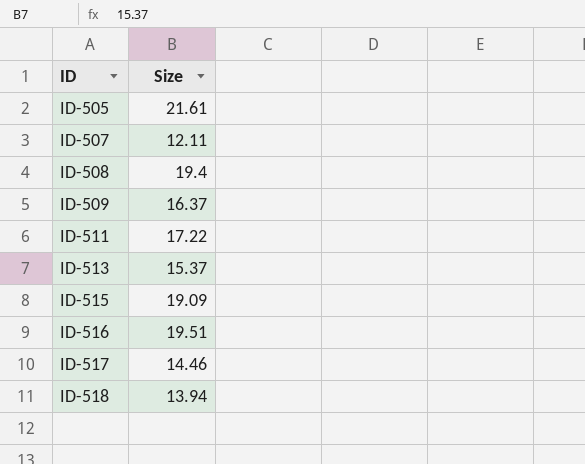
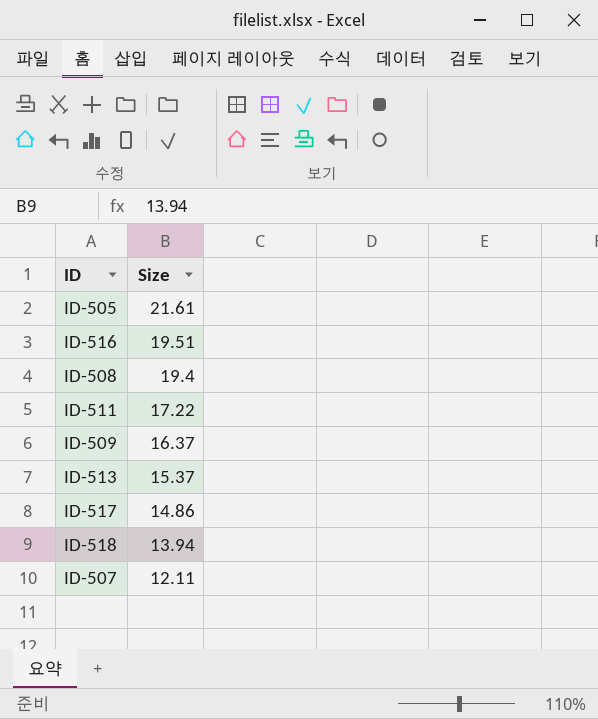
row order: ID ascending -> Size descending
row ID-515: 19.09 -> none
ID-517 | Size: 14.46 -> 14.86

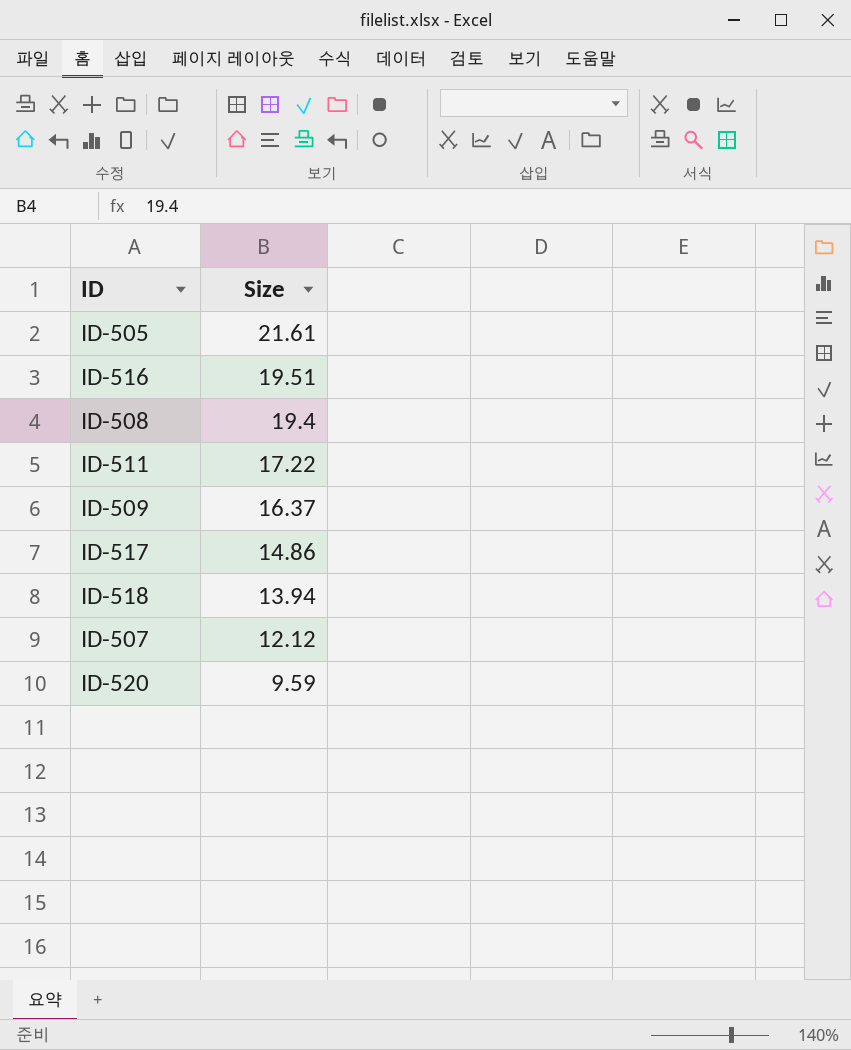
row ID-513: 15.37 -> none
ID-507 | Size: 12.11 -> 12.12
row ID-520: none -> 9.59

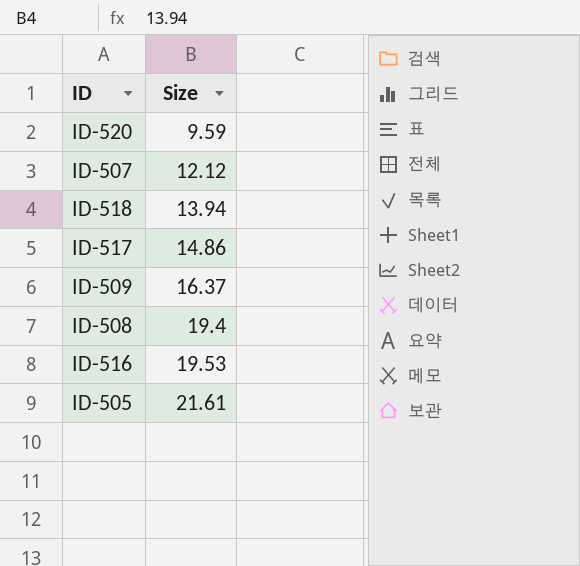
row order: Size descending -> Size ascending
row ID-511: 17.22 -> none
ID-516 | Size: 19.51 -> 19.53

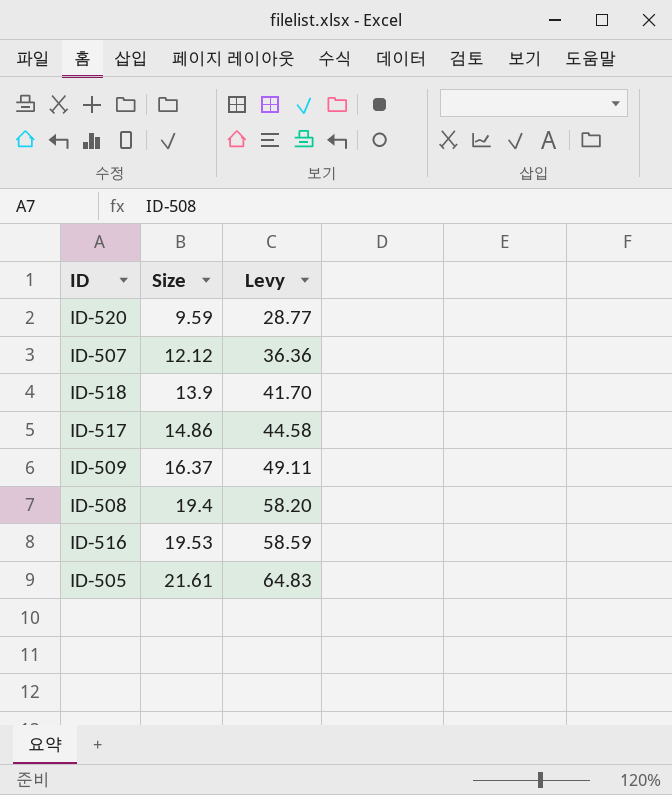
column Levy | formula: none -> [Size] * 3
ID-518 | Size: 13.94 -> 13.9

